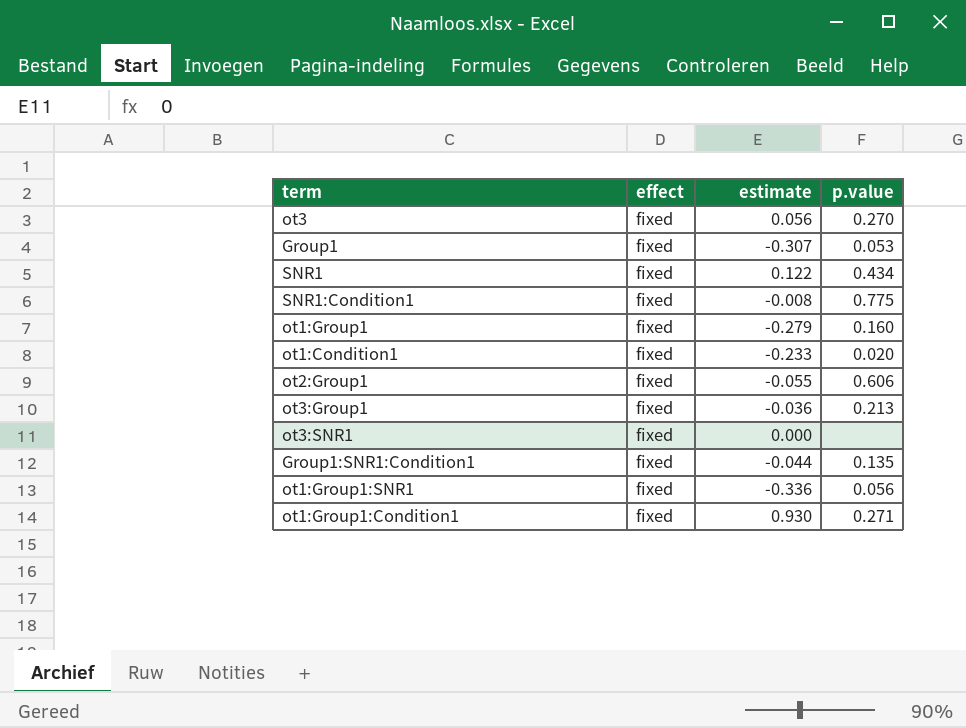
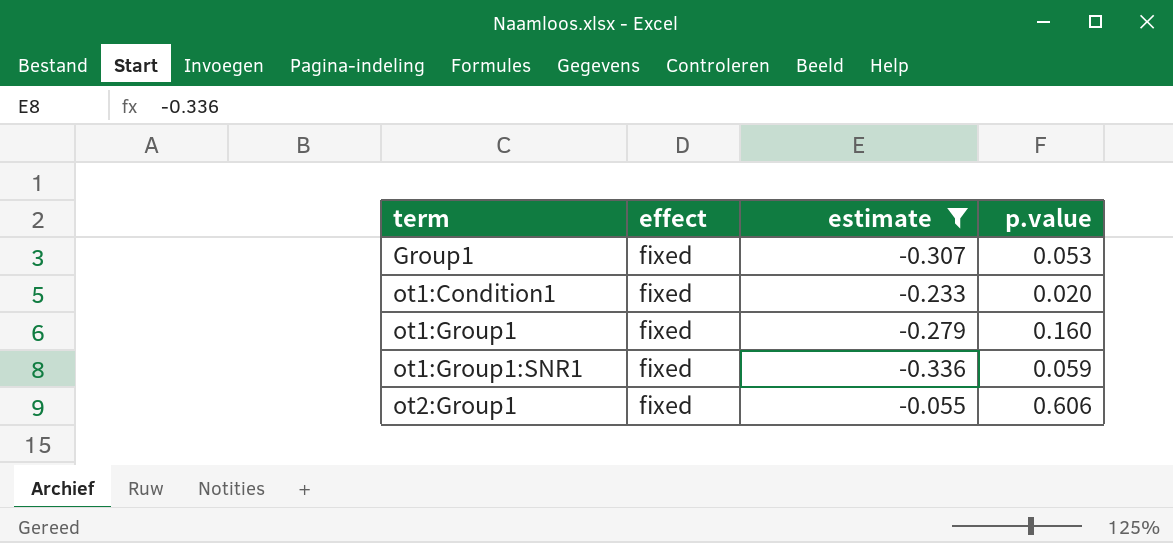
filter: none -> estimate <= -0.055
row order: none -> term ascending
ot1:Group1:SNR1 | p.value: 0.056 -> 0.059

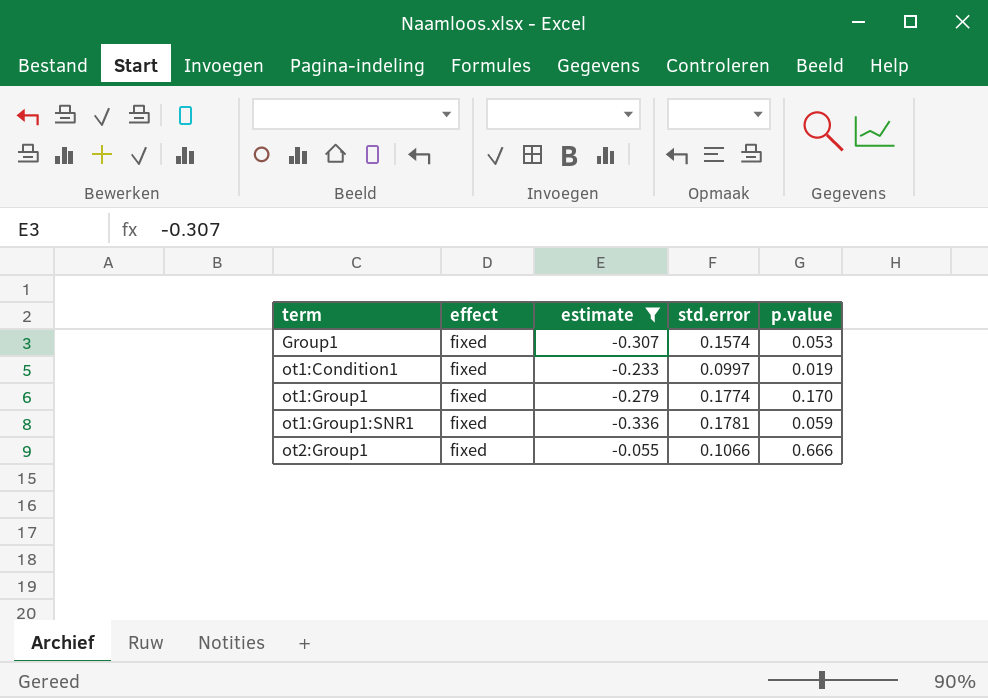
column std.error | position: none -> 4
ot1:Condition1 | p.value: 0.020 -> 0.019
ot1:Group1 | p.value: 0.160 -> 0.170
ot2:Group1 | p.value: 0.606 -> 0.666

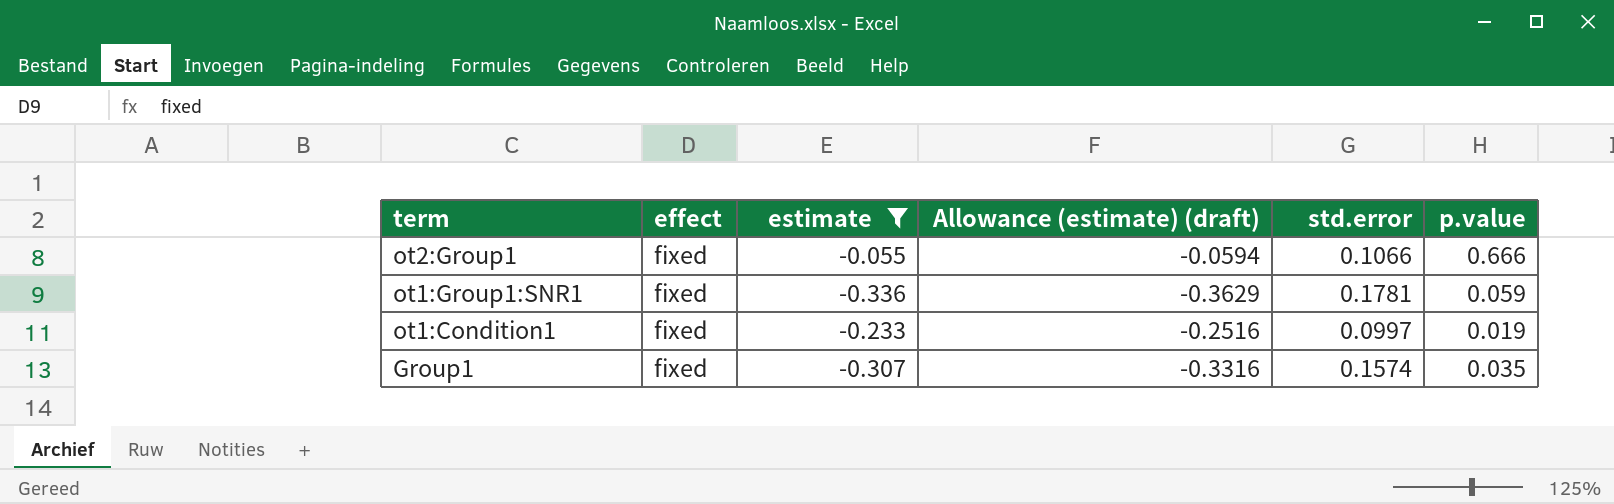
row order: term ascending -> term descending
column Allowance (estimate) (draft) | formula: none -> [estimate] * 1.08
row ot1:Group1: fixed | -0.279 | 0.1774 | 0.170 -> none
Group1 | p.value: 0.053 -> 0.035

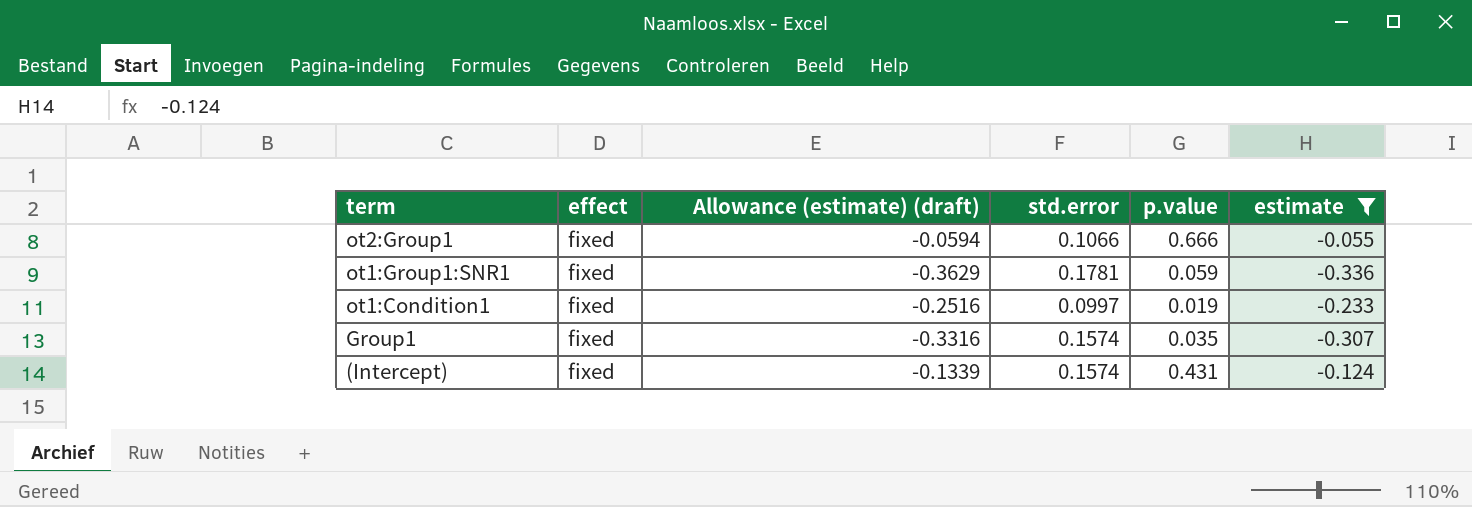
column estimate | position: 3 -> 6
row (Intercept): none -> fixed | -0.1339 | 0.1574 | 0.431 | -0.124

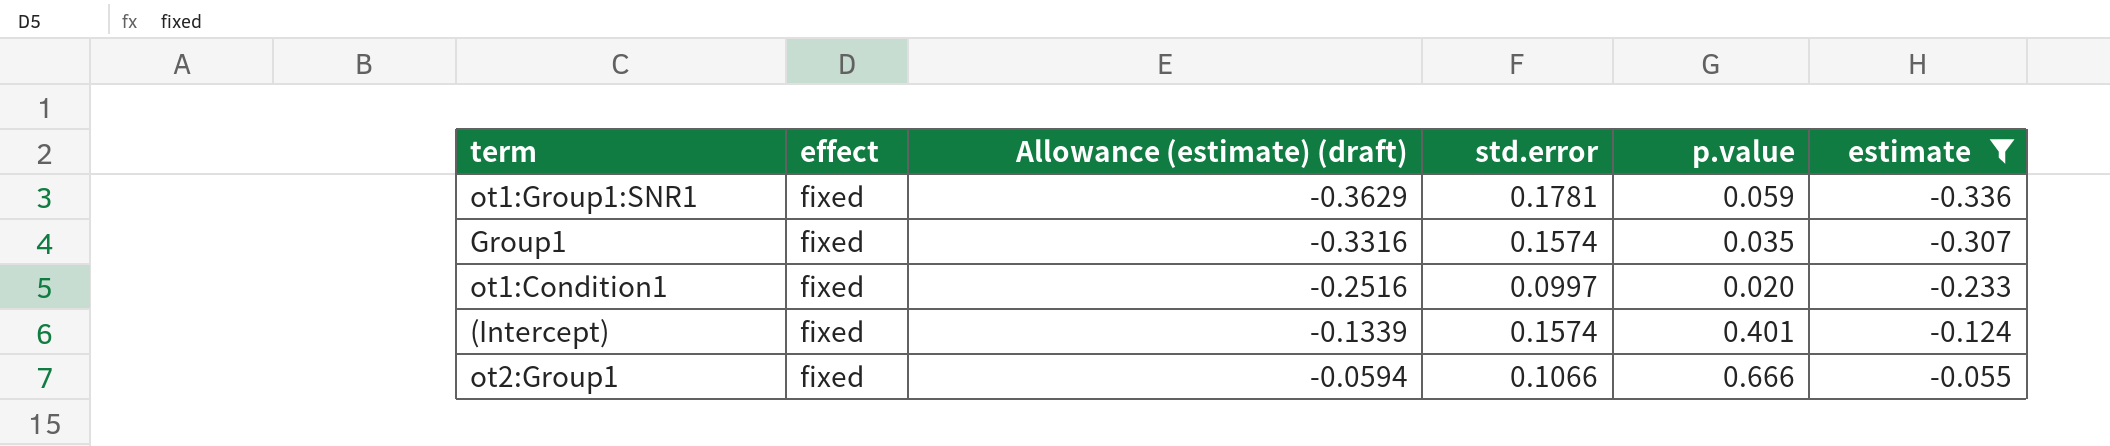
row order: term descending -> Allowance (estimate) (draft) ascending
ot1:Condition1 | p.value: 0.019 -> 0.020
(Intercept) | p.value: 0.431 -> 0.401

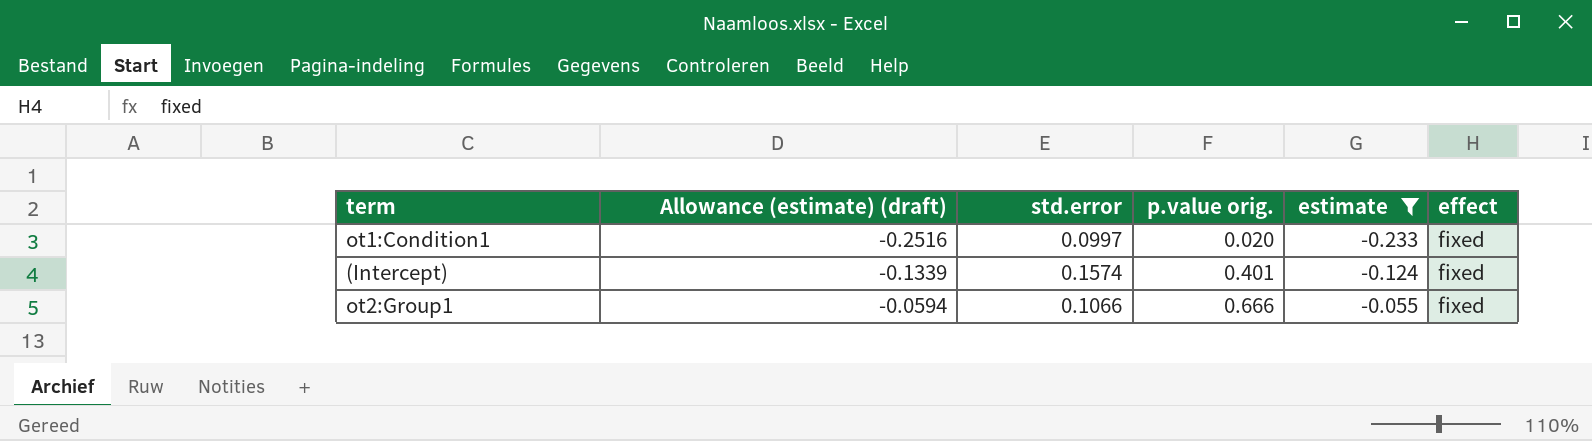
column name: p.value -> p.value orig.
column effect | position: 2 -> 6
row ot1:Group1:SNR1: fixed | -0.3629 | 0.1781 | 0.059 | -0.336 -> none
row Group1: fixed | -0.3316 | 0.1574 | 0.035 | -0.307 -> none

